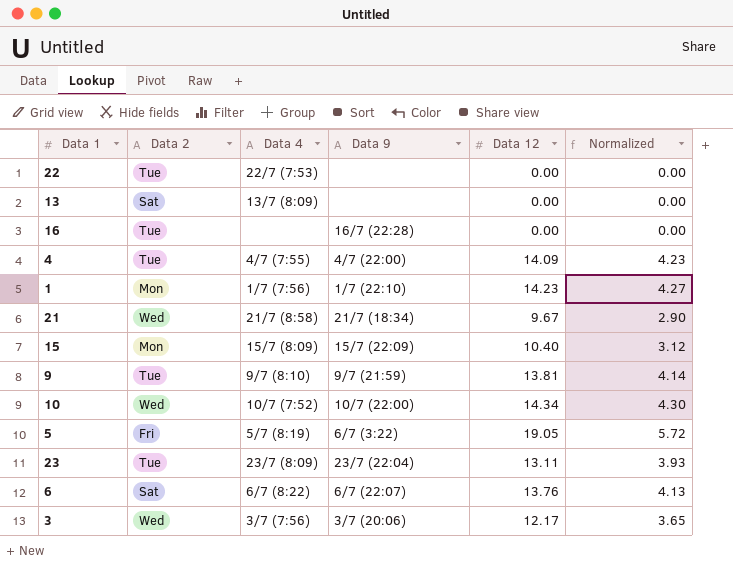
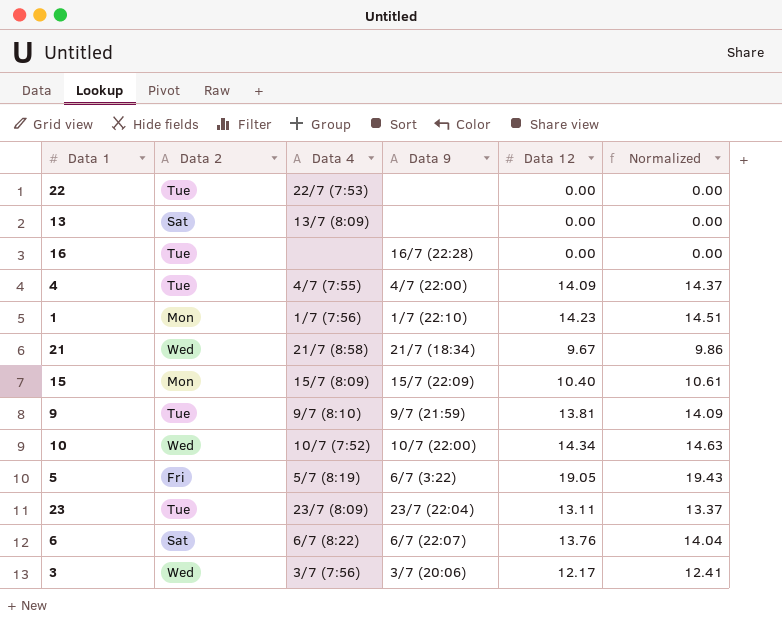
column Normalized | formula: [Data 12] * 0.3 -> [Data 12] * 1.02

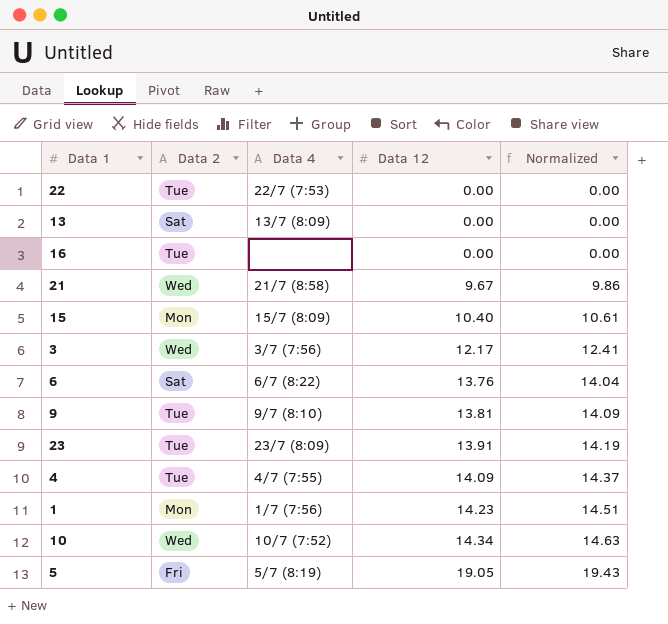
row order: none -> Data 12 ascending
column Data 9 | position: 4 -> none
23 | Data 12: 13.11 -> 13.91
23 | Normalized: 13.37 -> 14.19

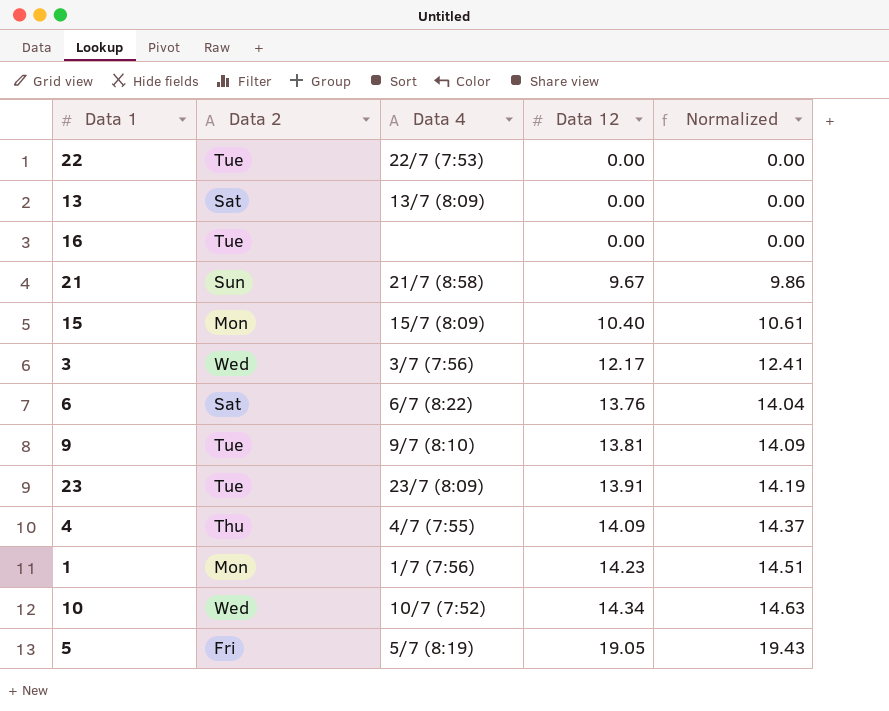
21 | Data 2: Wed -> Sun
4 | Data 2: Tue -> Thu

